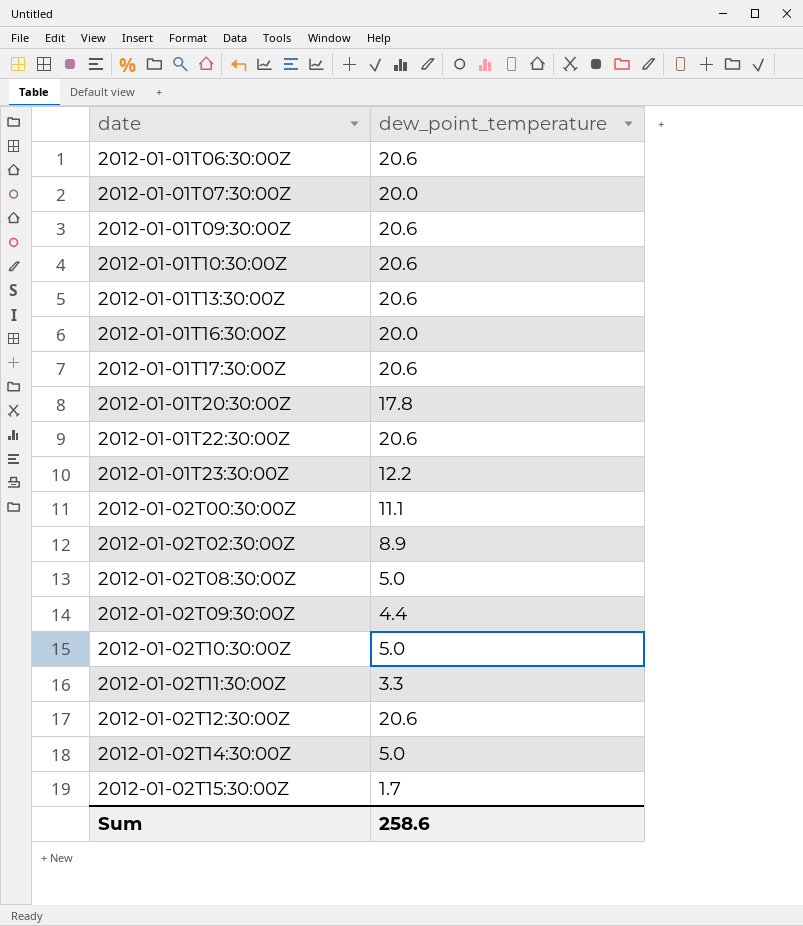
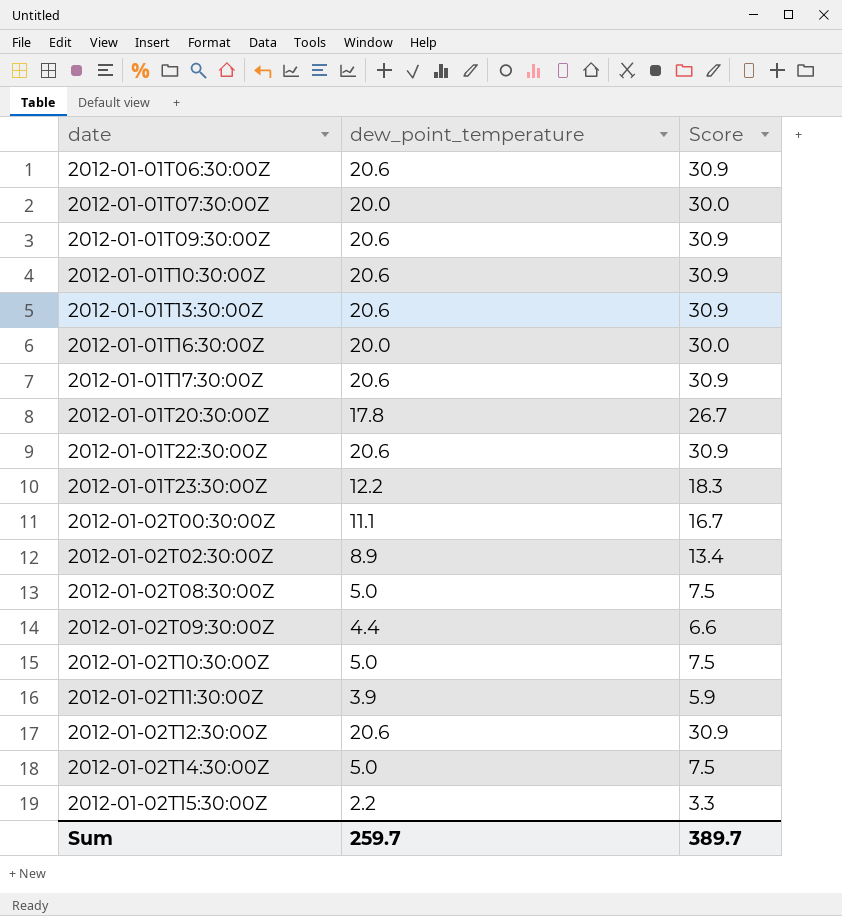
column Score | formula: none -> [dew_point_temperature] * 1.5
2012-01-02T11:30:00Z | dew_point_temperature: 3.3 -> 3.9
2012-01-02T15:30:00Z | dew_point_temperature: 1.7 -> 2.2
Sum | dew_point_temperature: 258.6 -> 259.7

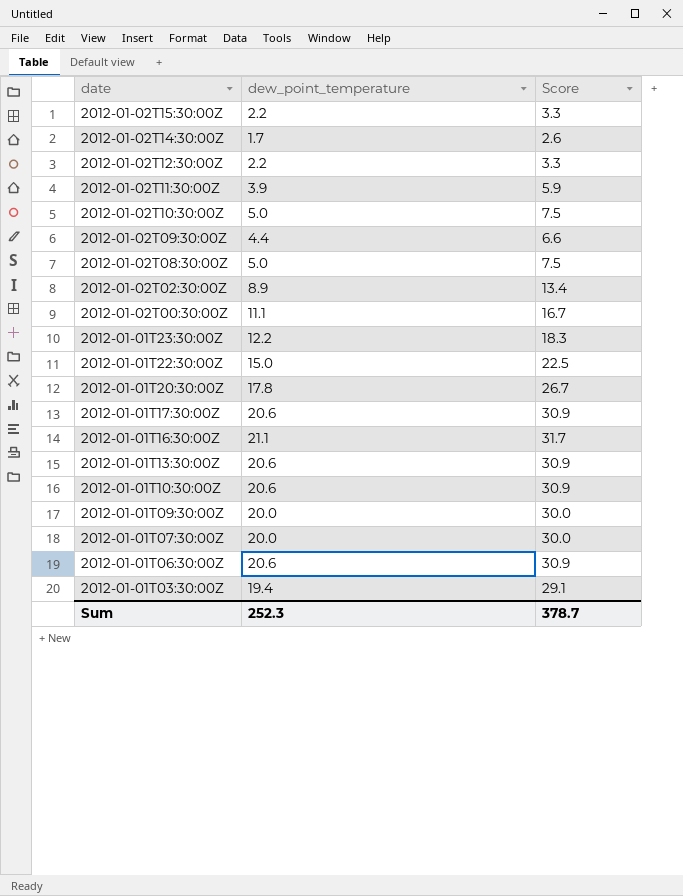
row order: date ascending -> date descending
2012-01-02T14:30:00Z | dew_point_temperature: 5.0 -> 1.7
2012-01-02T14:30:00Z | Score: 7.5 -> 2.6
2012-01-02T12:30:00Z | dew_point_temperature: 20.6 -> 2.2
2012-01-02T12:30:00Z | Score: 30.9 -> 3.3
2012-01-01T22:30:00Z | dew_point_temperature: 20.6 -> 15.0
2012-01-01T22:30:00Z | Score: 30.9 -> 22.5
2012-01-01T16:30:00Z | dew_point_temperature: 20.0 -> 21.1
2012-01-01T16:30:00Z | Score: 30.0 -> 31.7
2012-01-01T09:30:00Z | dew_point_temperature: 20.6 -> 20.0
2012-01-01T09:30:00Z | Score: 30.9 -> 30.0
row 2012-01-01T03:30:00Z: none -> 19.4 | 29.1
Sum | dew_point_temperature: 259.7 -> 252.3
Sum | Score: 389.7 -> 378.7

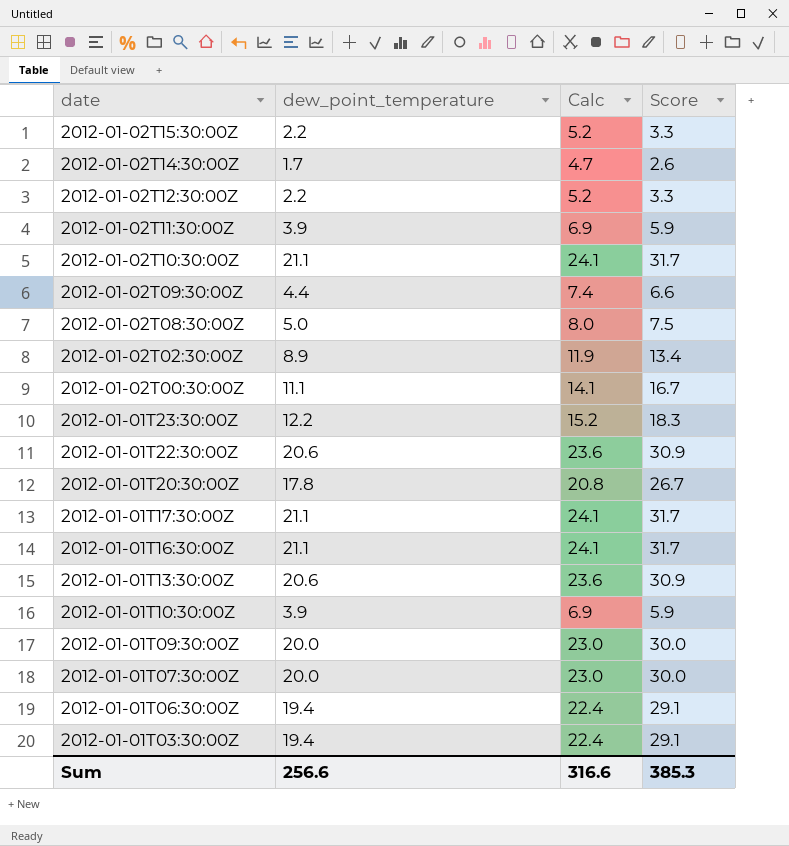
column Calc | formula: none -> [dew_point_temperature] + 3
2012-01-02T10:30:00Z | dew_point_temperature: 5.0 -> 21.1
2012-01-02T10:30:00Z | Score: 7.5 -> 31.7
2012-01-01T22:30:00Z | dew_point_temperature: 15.0 -> 20.6
2012-01-01T22:30:00Z | Score: 22.5 -> 30.9
2012-01-01T17:30:00Z | dew_point_temperature: 20.6 -> 21.1
2012-01-01T17:30:00Z | Score: 30.9 -> 31.7
2012-01-01T10:30:00Z | dew_point_temperature: 20.6 -> 3.9
2012-01-01T10:30:00Z | Score: 30.9 -> 5.9
2012-01-01T06:30:00Z | dew_point_temperature: 20.6 -> 19.4
2012-01-01T06:30:00Z | Score: 30.9 -> 29.1
Sum | dew_point_temperature: 252.3 -> 256.6
Sum | Score: 378.7 -> 385.3

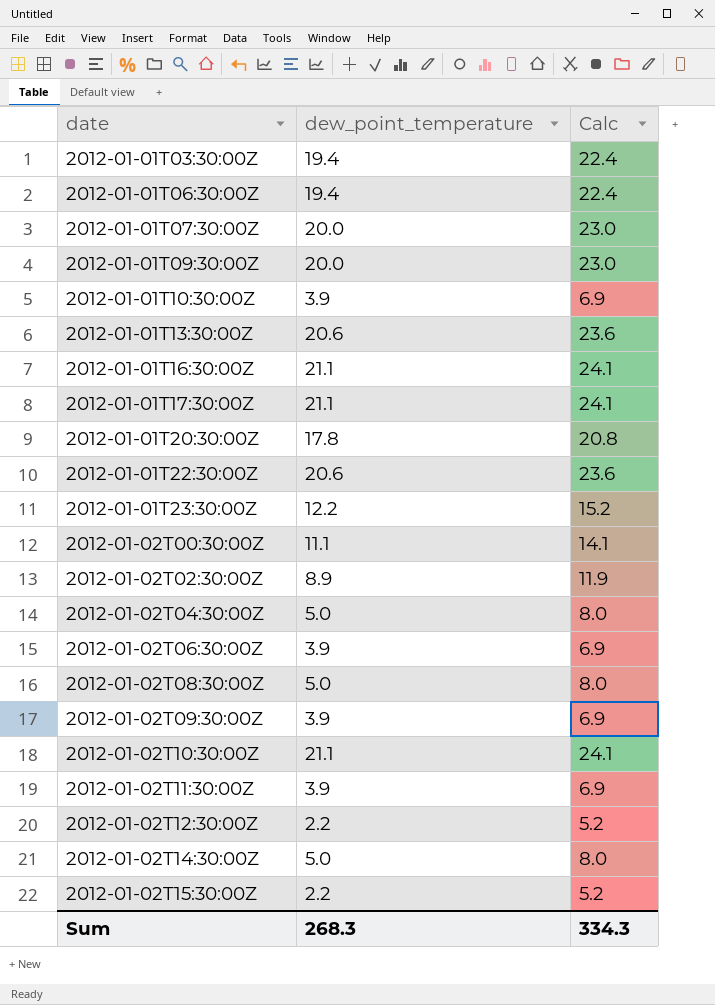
row order: date descending -> date ascending
column Score | formula: [dew_point_temperature] * 1.5 -> none
row 2012-01-02T04:30:00Z: none -> 5.0 | 8.0
row 2012-01-02T06:30:00Z: none -> 3.9 | 6.9
2012-01-02T09:30:00Z | dew_point_temperature: 4.4 -> 3.9
2012-01-02T09:30:00Z | Calc: 7.4 -> 6.9
2012-01-02T14:30:00Z | dew_point_temperature: 1.7 -> 5.0
2012-01-02T14:30:00Z | Calc: 4.7 -> 8.0
Sum | dew_point_temperature: 256.6 -> 268.3
Sum | Calc: 316.6 -> 334.3

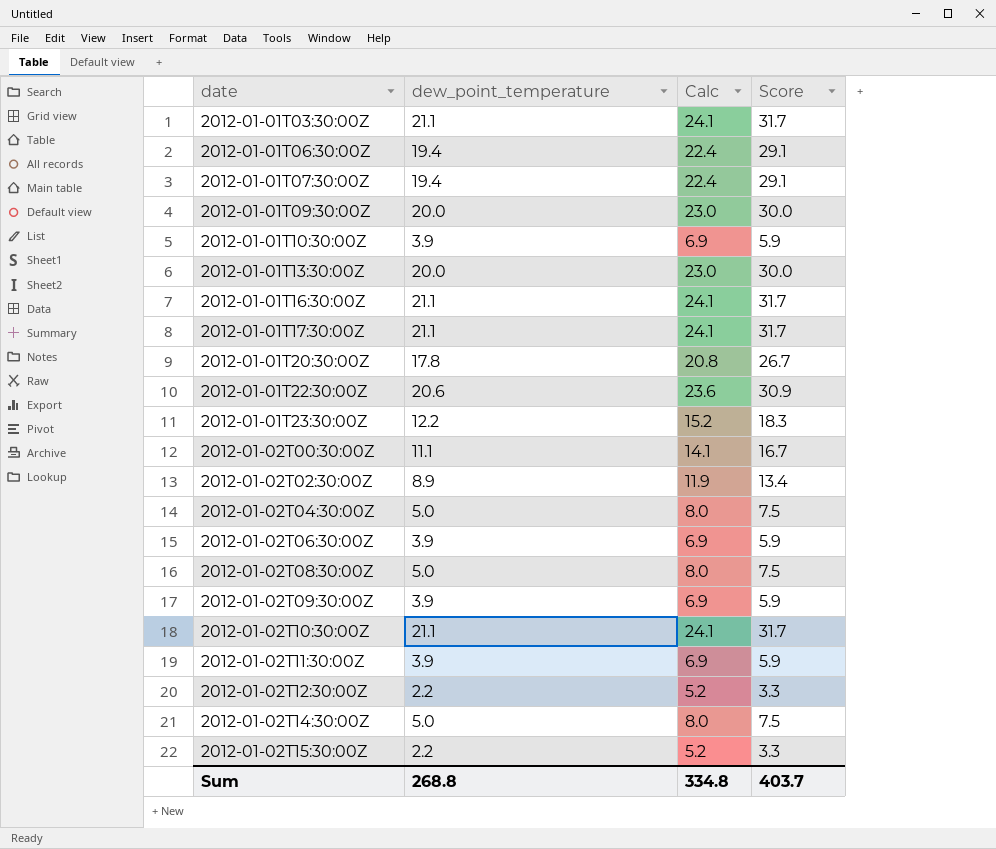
column Score | formula: none -> [dew_point_temperature] * 1.5
2012-01-01T03:30:00Z | dew_point_temperature: 19.4 -> 21.1
2012-01-01T03:30:00Z | Calc: 22.4 -> 24.1
2012-01-01T07:30:00Z | dew_point_temperature: 20.0 -> 19.4
2012-01-01T07:30:00Z | Calc: 23.0 -> 22.4
2012-01-01T13:30:00Z | dew_point_temperature: 20.6 -> 20.0
2012-01-01T13:30:00Z | Calc: 23.6 -> 23.0
Sum | dew_point_temperature: 268.3 -> 268.8
Sum | Calc: 334.3 -> 334.8

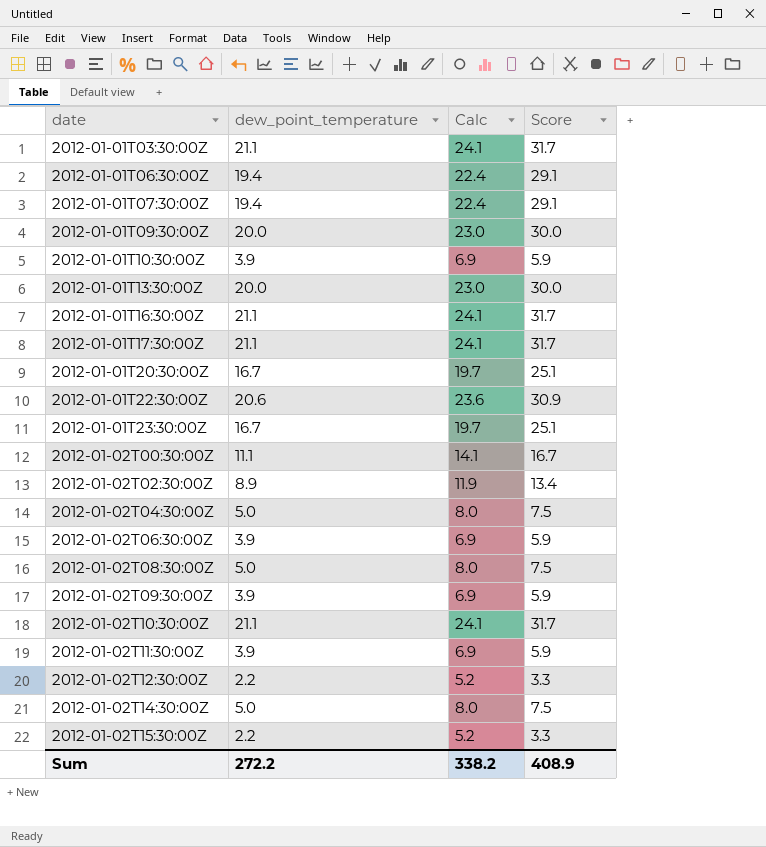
2012-01-01T20:30:00Z | dew_point_temperature: 17.8 -> 16.7
2012-01-01T20:30:00Z | Calc: 20.8 -> 19.7
2012-01-01T20:30:00Z | Score: 26.7 -> 25.1
2012-01-01T23:30:00Z | dew_point_temperature: 12.2 -> 16.7
2012-01-01T23:30:00Z | Calc: 15.2 -> 19.7
2012-01-01T23:30:00Z | Score: 18.3 -> 25.1
Sum | dew_point_temperature: 268.8 -> 272.2
Sum | Calc: 334.8 -> 338.2
Sum | Score: 403.7 -> 408.9

